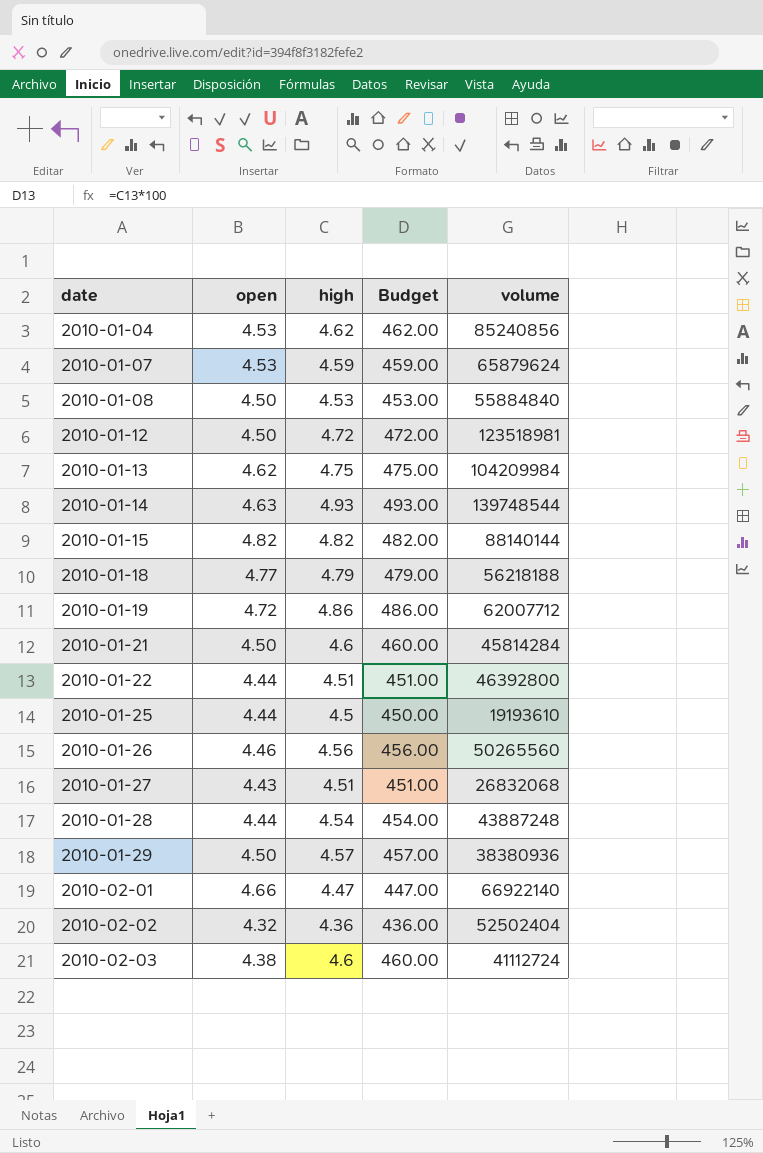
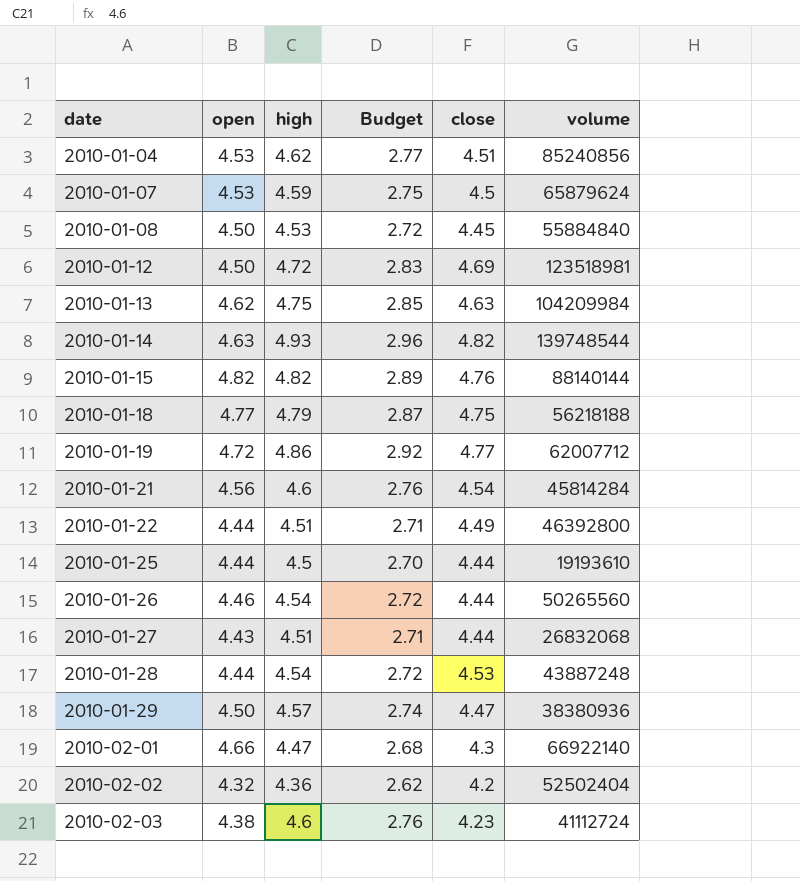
column Budget | formula: [high] * 100 -> [high] * 0.6
column close | position: none -> 5
2010-01-21 | open: 4.50 -> 4.56
2010-01-26 | high: 4.56 -> 4.54

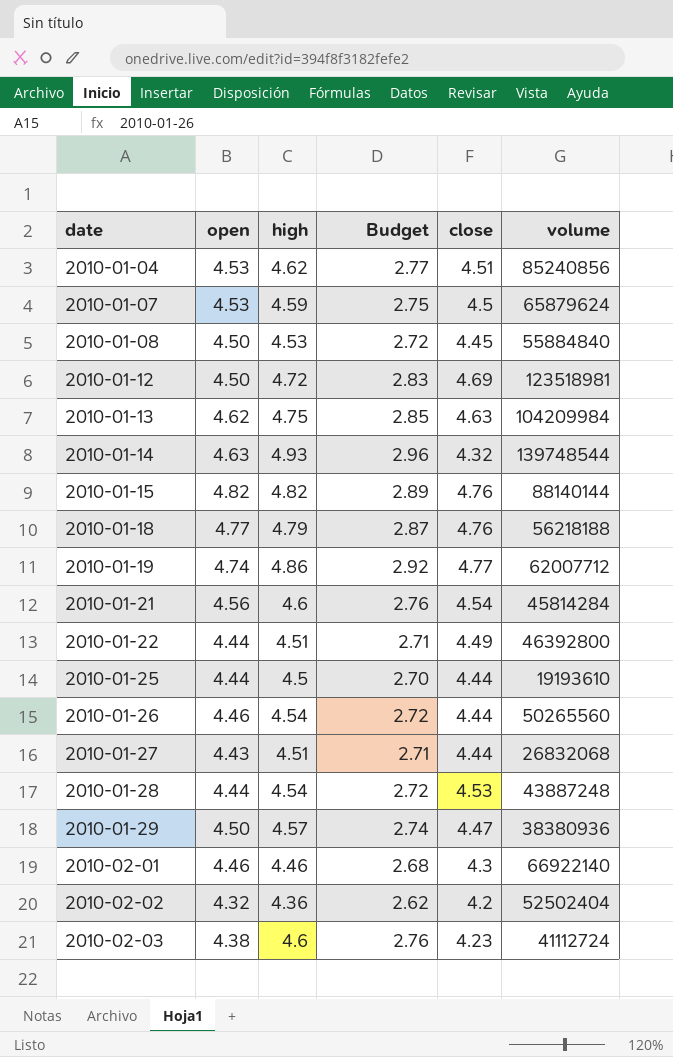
2010-01-14 | close: 4.82 -> 4.32
2010-01-18 | close: 4.75 -> 4.76
2010-01-19 | open: 4.72 -> 4.74
2010-02-01 | open: 4.66 -> 4.46
2010-02-01 | high: 4.47 -> 4.46

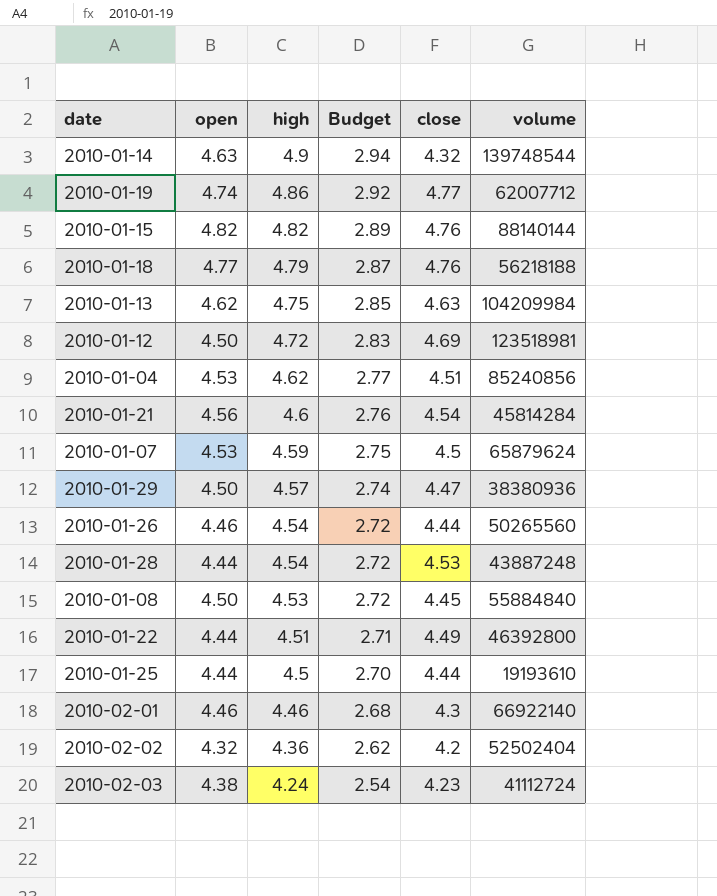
row order: date ascending -> high descending
row 2010-01-27: 4.43 | 4.51 | 2.71 | 4.44 | 26832068 -> none
2010-01-14 | high: 4.93 -> 4.9
2010-01-14 | Budget: 2.96 -> 2.94
2010-02-03 | high: 4.6 -> 4.24
2010-02-03 | Budget: 2.76 -> 2.54

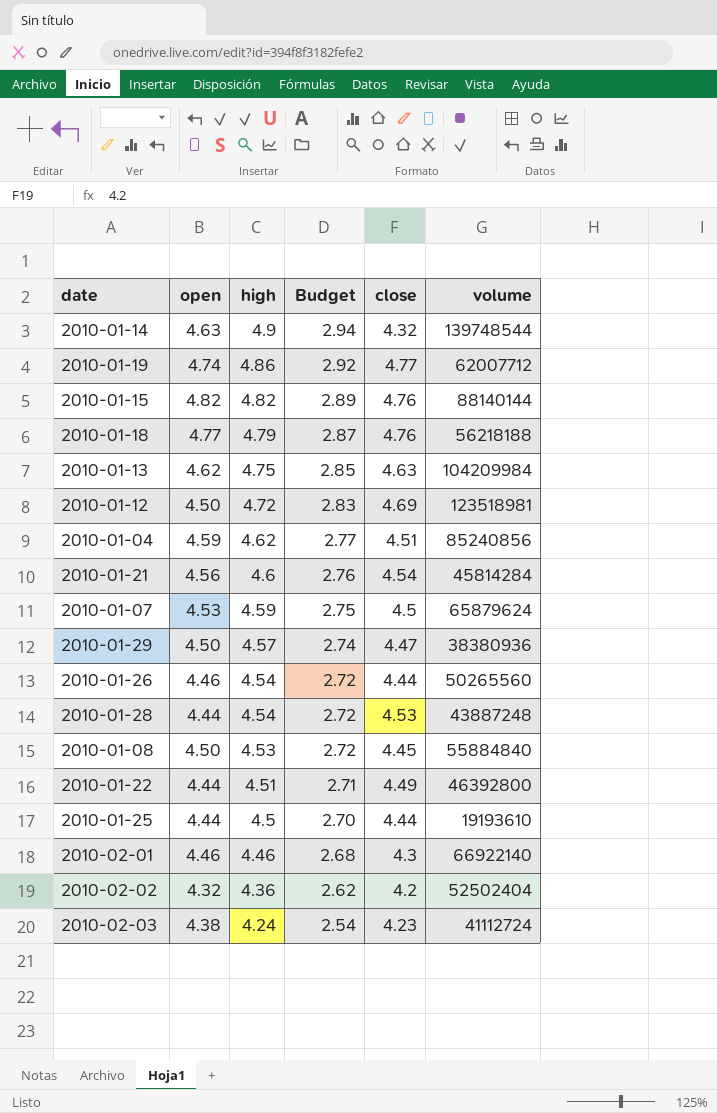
2010-01-04 | open: 4.53 -> 4.59

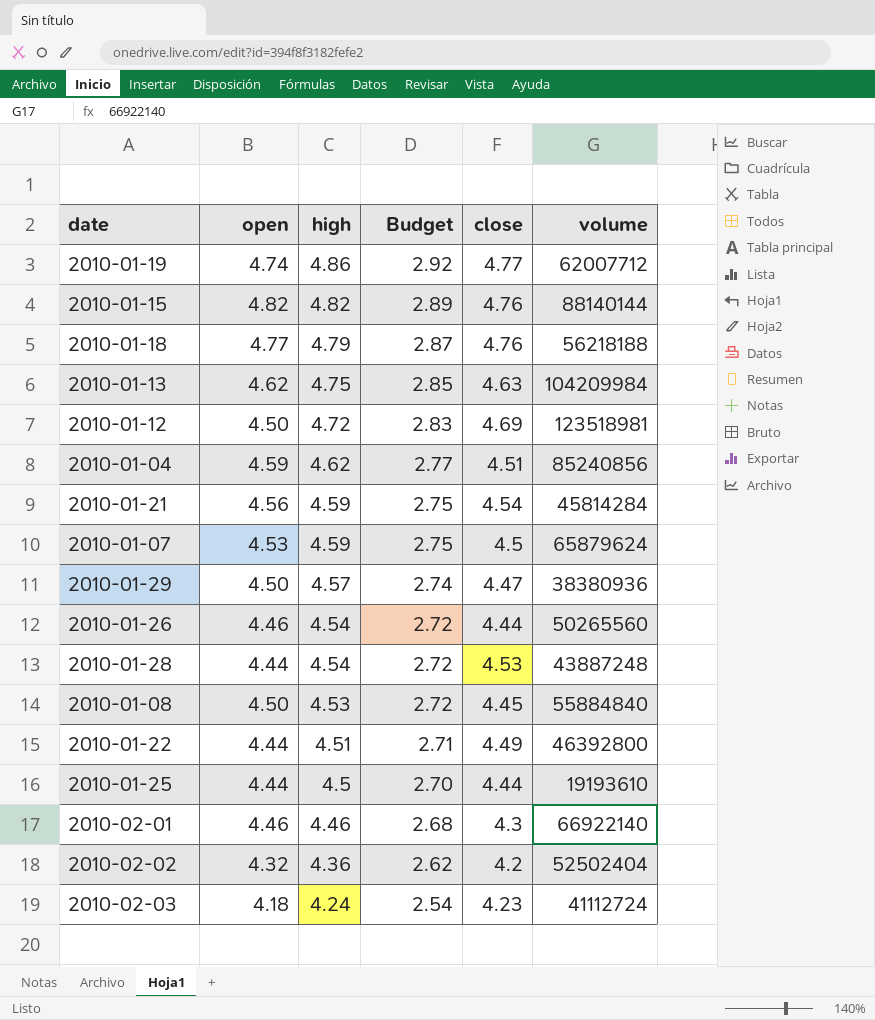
row 2010-01-14: 4.63 | 4.9 | 2.94 | 4.32 | 139748544 -> none
2010-01-21 | high: 4.6 -> 4.59
2010-01-21 | Budget: 2.76 -> 2.75
2010-02-03 | open: 4.38 -> 4.18

